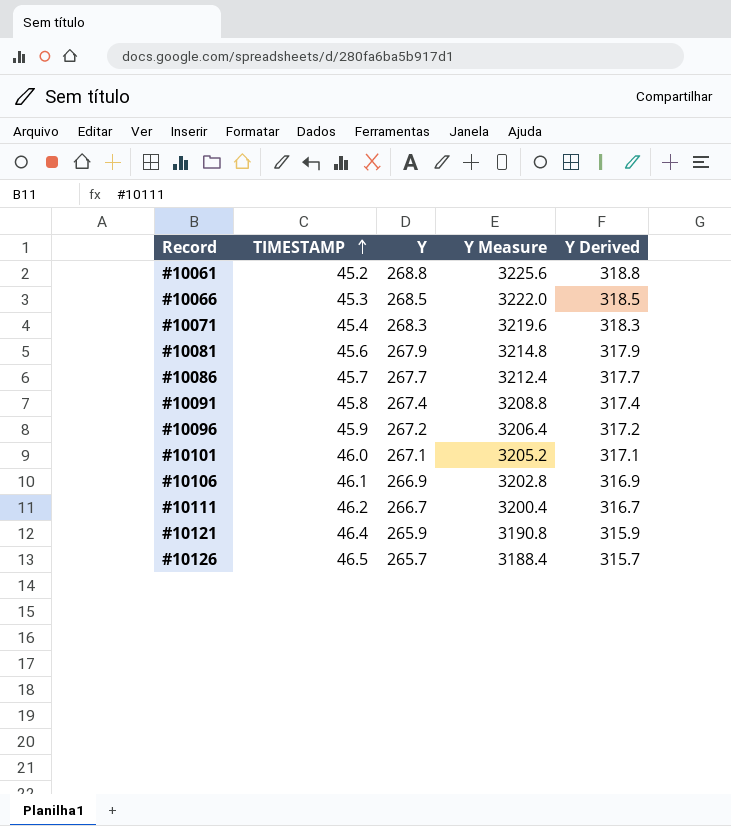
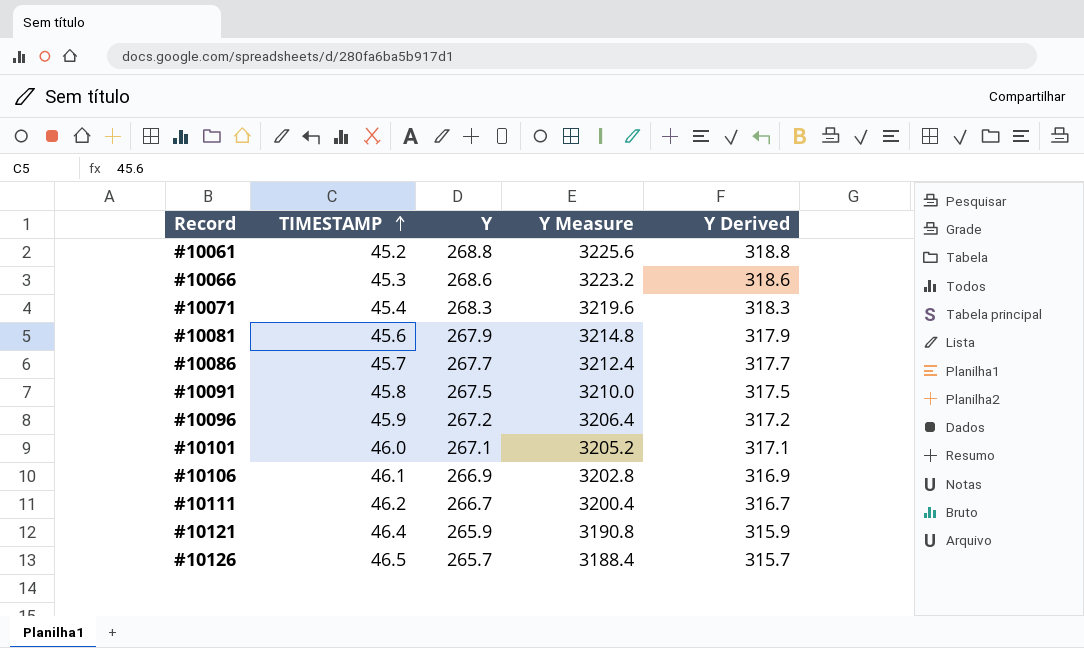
#10066 | Y: 268.5 -> 268.6
#10066 | Y Measure: 3222.0 -> 3223.2
#10066 | Y Derived: 318.5 -> 318.6
#10091 | Y: 267.4 -> 267.5
#10091 | Y Measure: 3208.8 -> 3210.0
#10091 | Y Derived: 317.4 -> 317.5

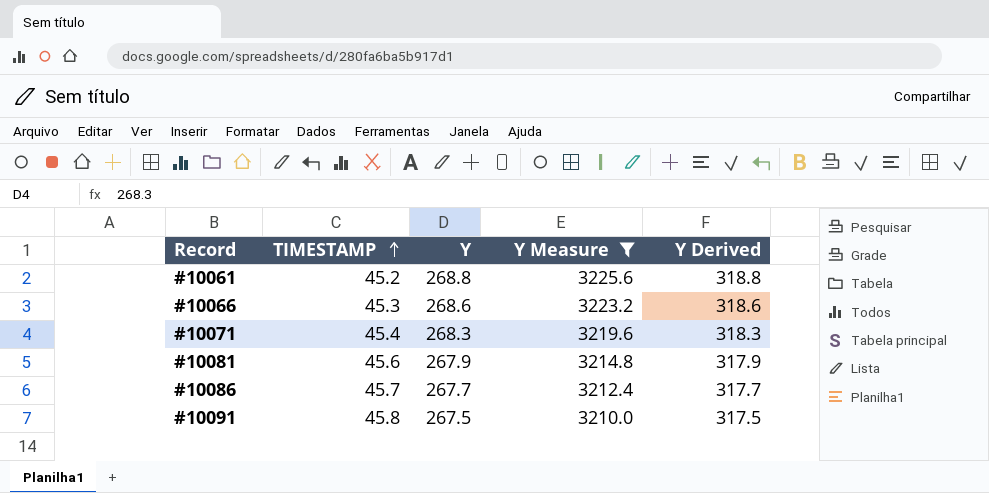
filter: none -> Y Measure >= 3210.0

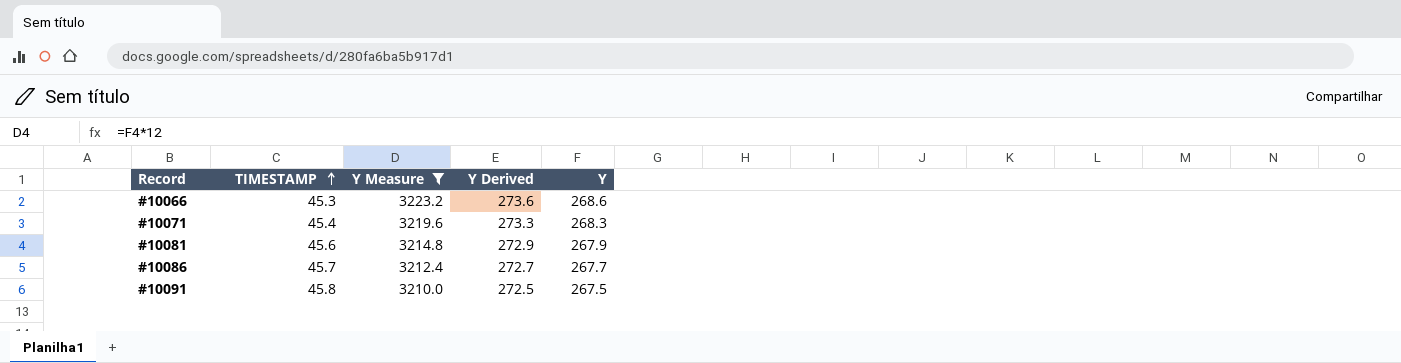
column Y Derived | formula: [Y] + 50 -> [Y] + 5
column Y | position: 3 -> 5
row #10061: 45.2 | 268.8 | 3225.6 | 318.8 -> none

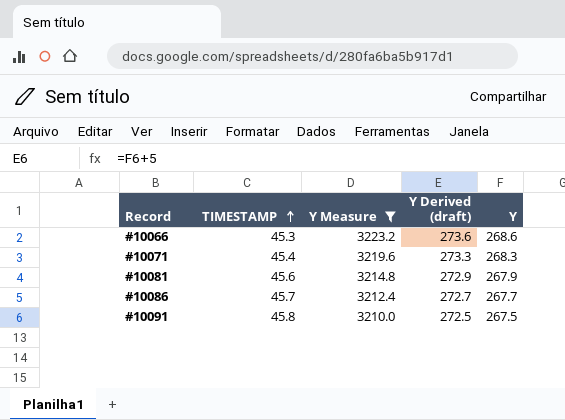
column name: Y Derived -> Y Derived (draft)

